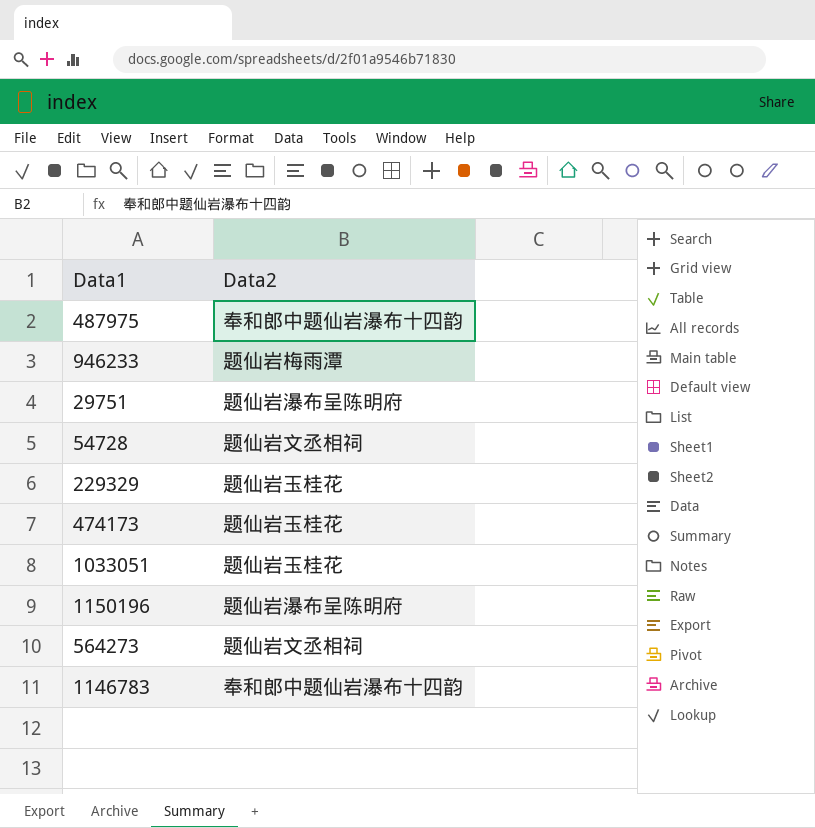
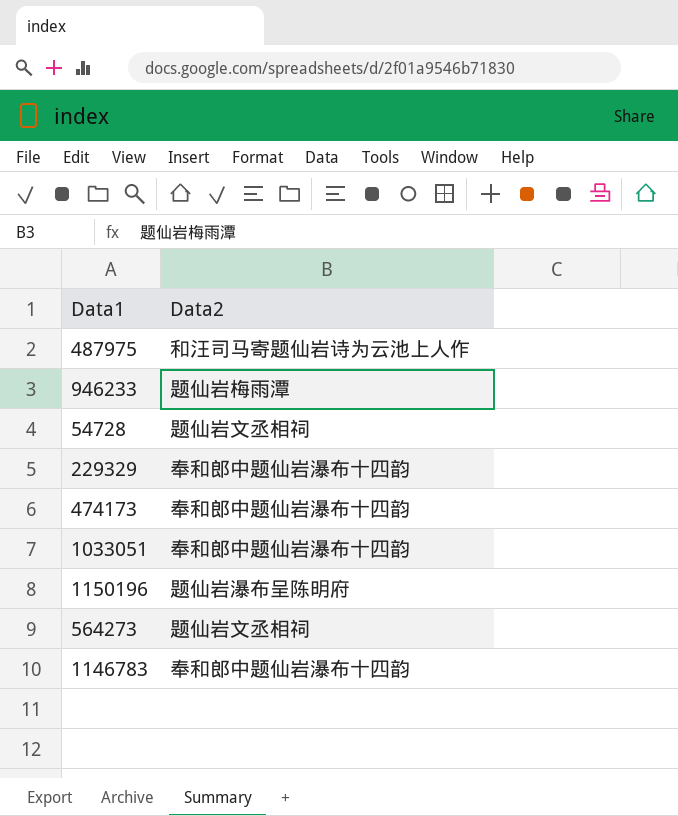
row 29751: 题仙岩瀑布呈陈明府 -> none
487975 | Data2: 奉和郎中题仙岩瀑布十四韵 -> 和汪司马寄题仙岩诗为云池上人作
229329 | Data2: 题仙岩玉桂花 -> 奉和郎中题仙岩瀑布十四韵
474173 | Data2: 题仙岩玉桂花 -> 奉和郎中题仙岩瀑布十四韵
1033051 | Data2: 题仙岩玉桂花 -> 奉和郎中题仙岩瀑布十四韵

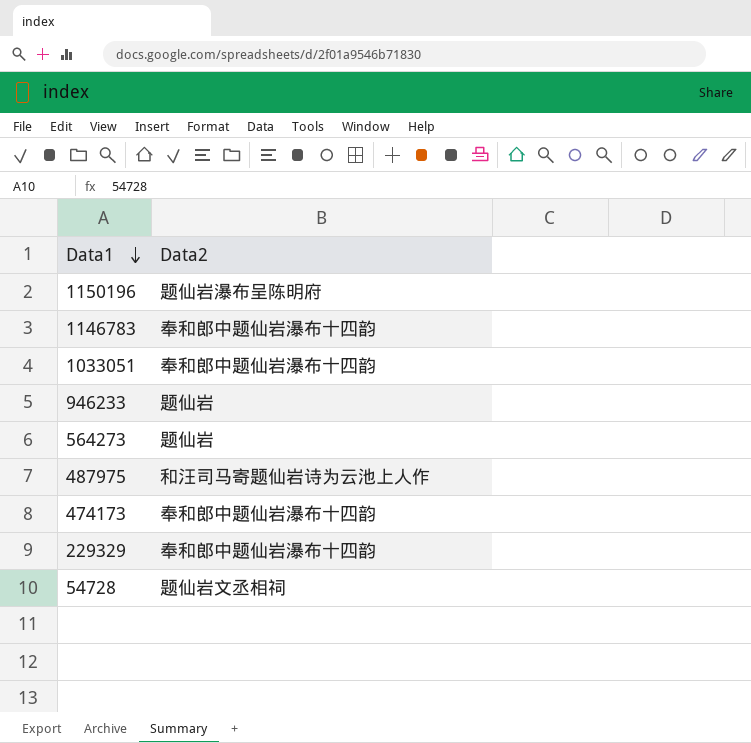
row order: none -> Data1 descending
946233 | Data2: 题仙岩梅雨潭 -> 题仙岩
564273 | Data2: 题仙岩文丞相祠 -> 题仙岩

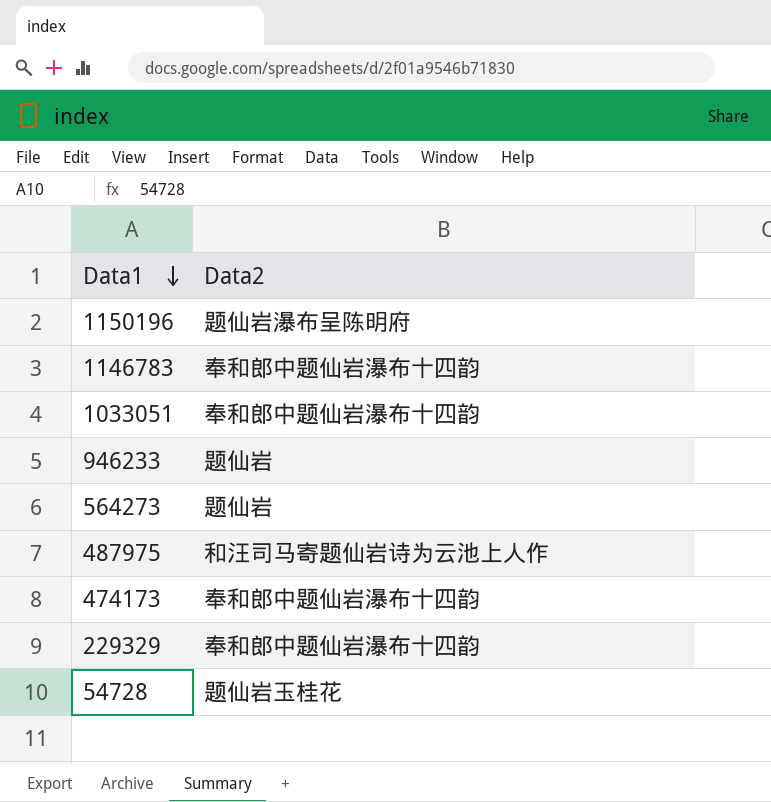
54728 | Data2: 题仙岩文丞相祠 -> 题仙岩玉桂花

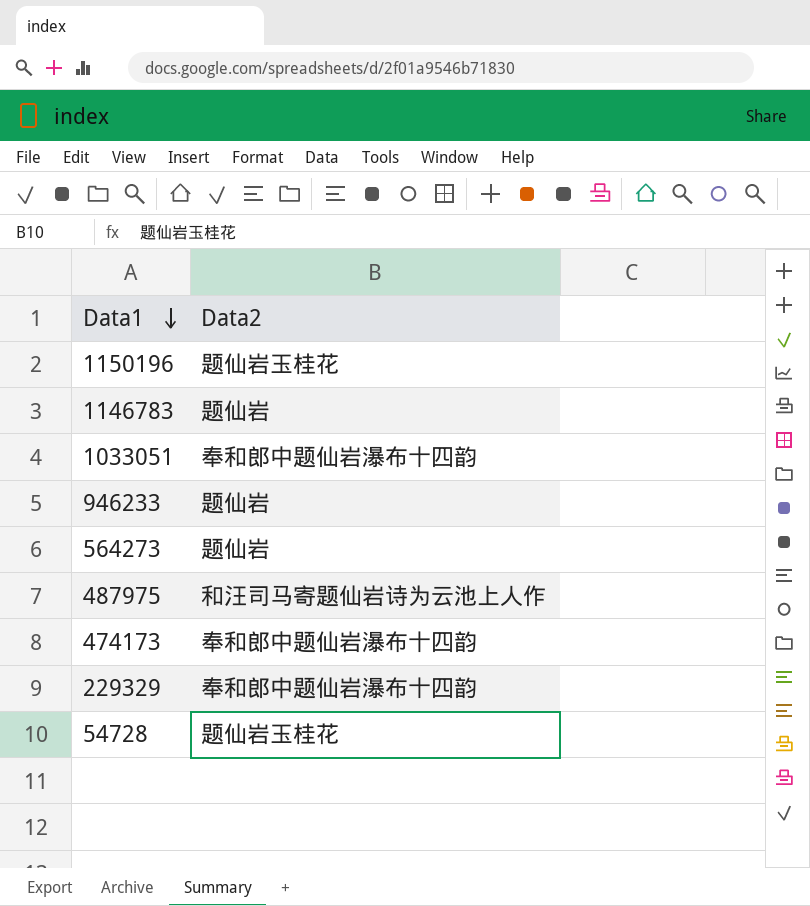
1150196 | Data2: 题仙岩瀑布呈陈明府 -> 题仙岩玉桂花
1146783 | Data2: 奉和郎中题仙岩瀑布十四韵 -> 题仙岩

